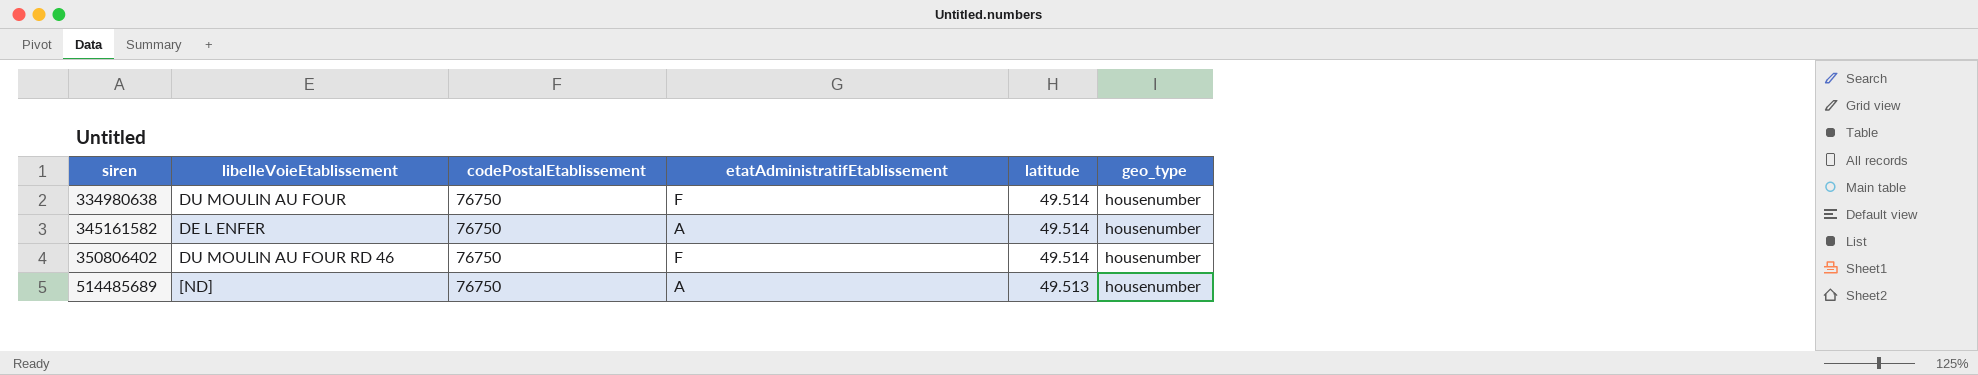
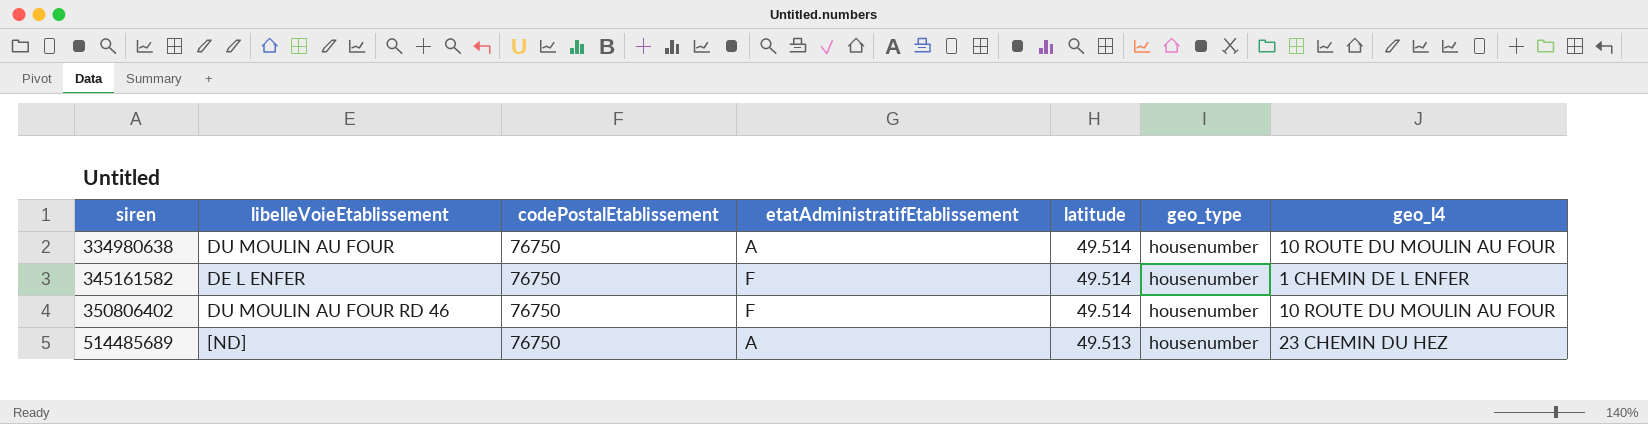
column geo_l4 | position: none -> 7
334980638 | etatAdministratifEtablissement: F -> A
345161582 | etatAdministratifEtablissement: A -> F

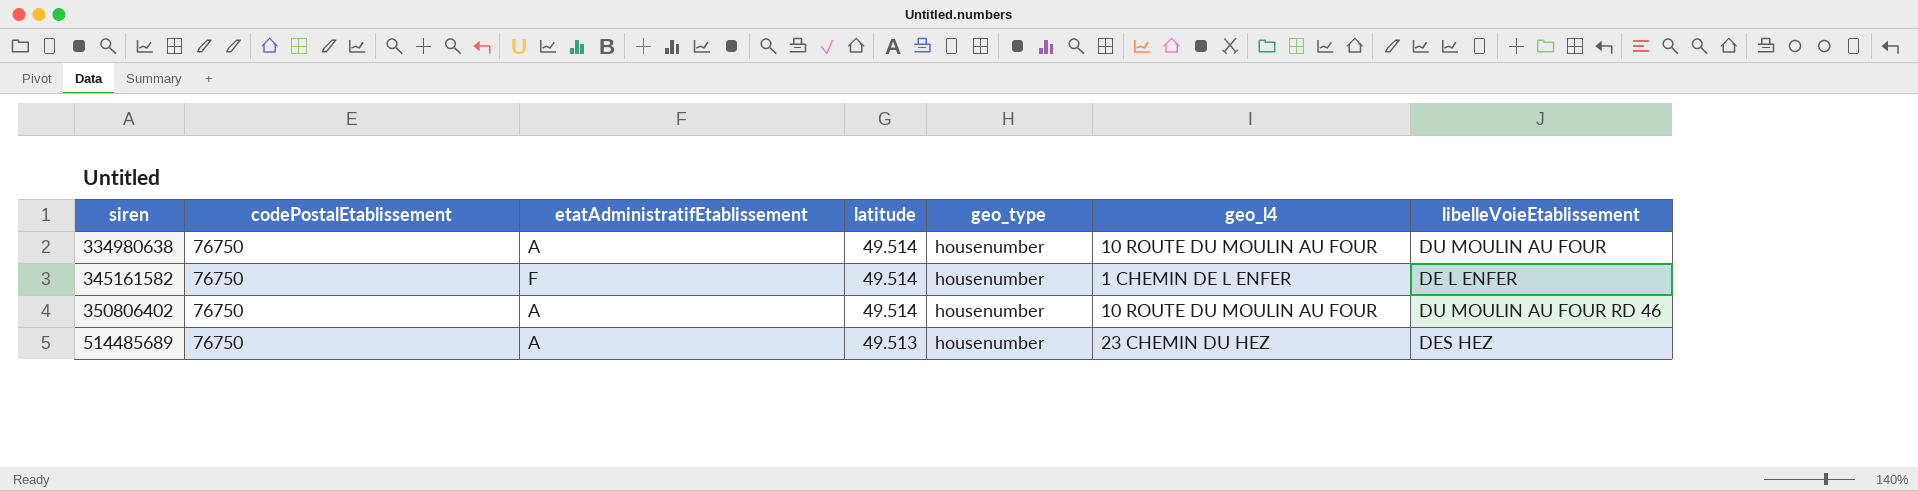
column libelleVoieEtablissement | position: 2 -> 7
350806402 | etatAdministratifEtablissement: F -> A
514485689 | libelleVoieEtablissement: [ND] -> DES HEZ

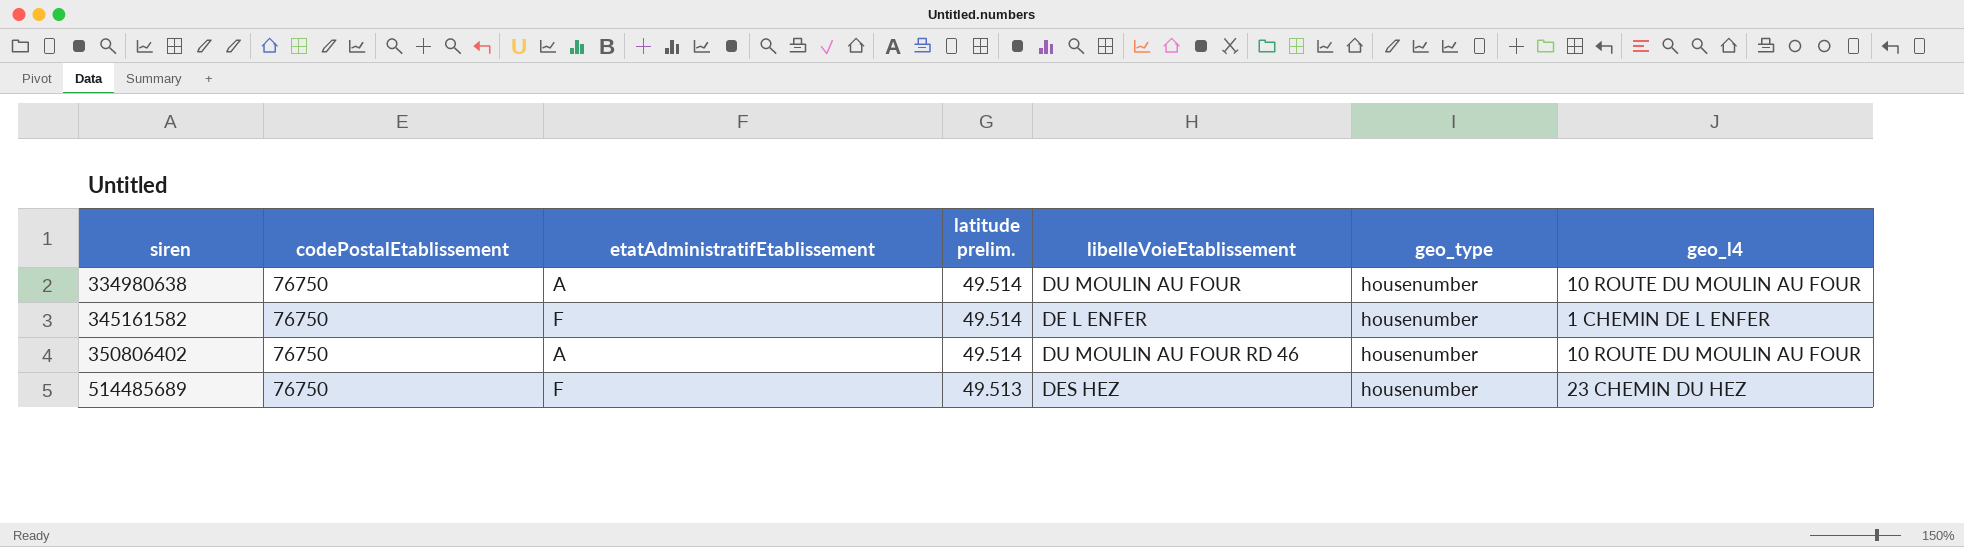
column name: latitude -> latitude prelim.
column libelleVoieEtablissement | position: 7 -> 5
514485689 | etatAdministratifEtablissement: A -> F

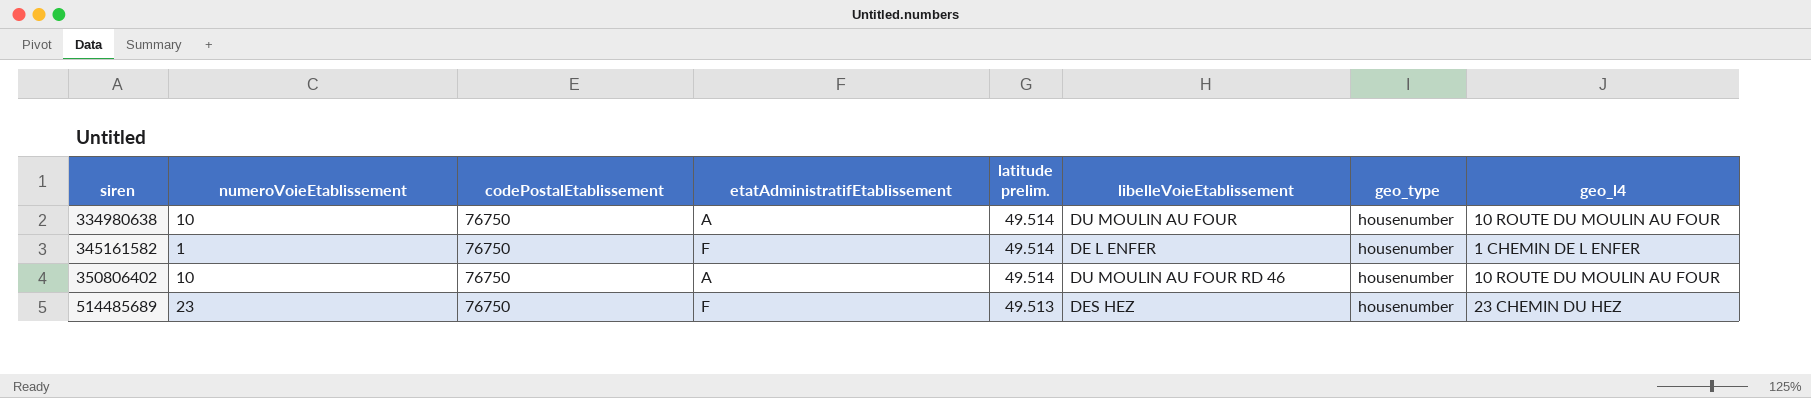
column numeroVoieEtablissement | position: none -> 2

